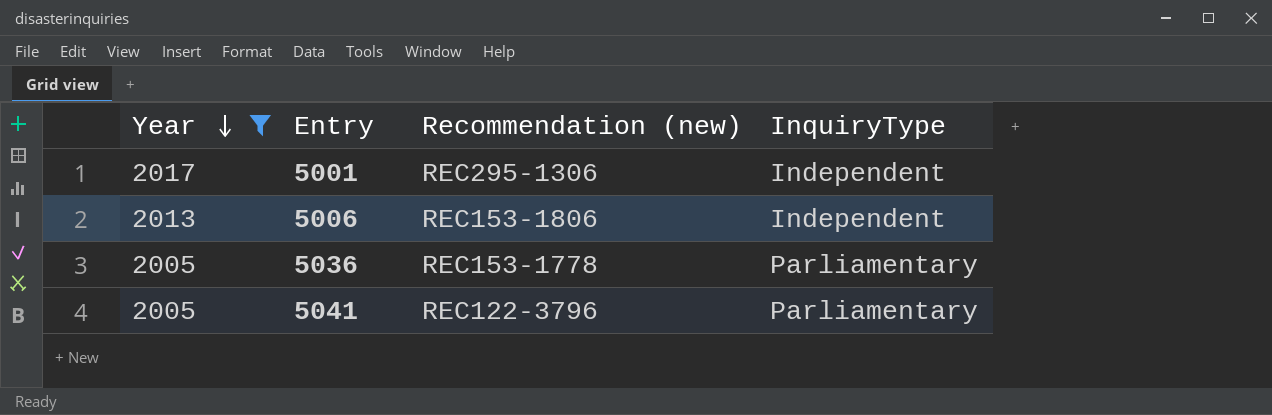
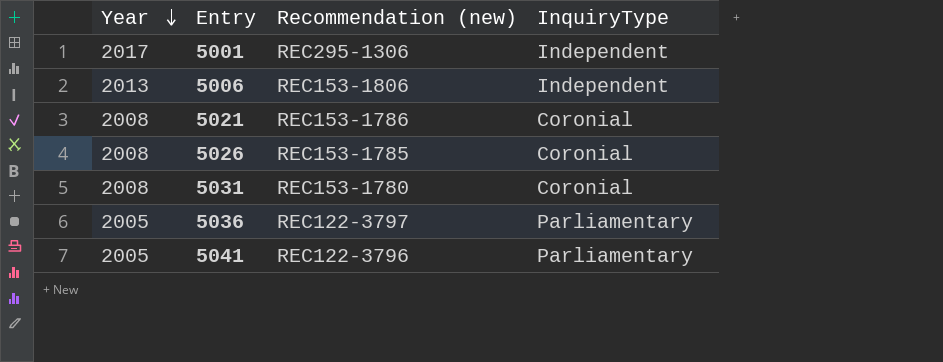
filter: Year != 2008 -> none
5036 | Recommendation (new): REC153-1778 -> REC122-3797

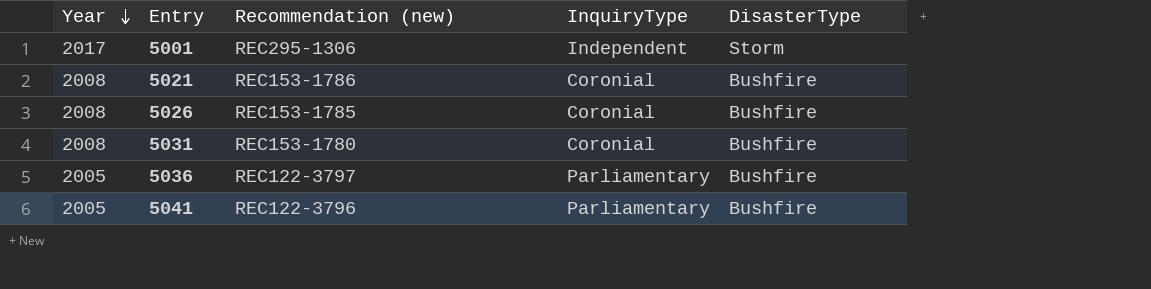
column DisasterType | position: none -> 5
row 5006: 2013 | REC153-1806 | Independent -> none

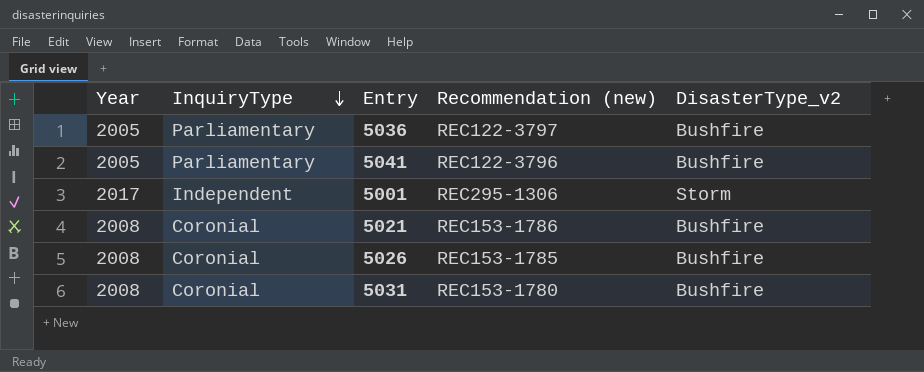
row order: Year descending -> InquiryType descending
column InquiryType | position: 4 -> 2
column name: DisasterType -> DisasterType_v2

